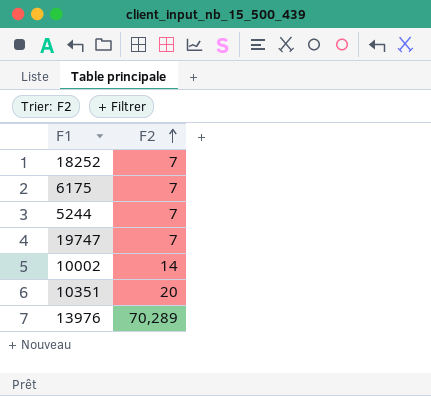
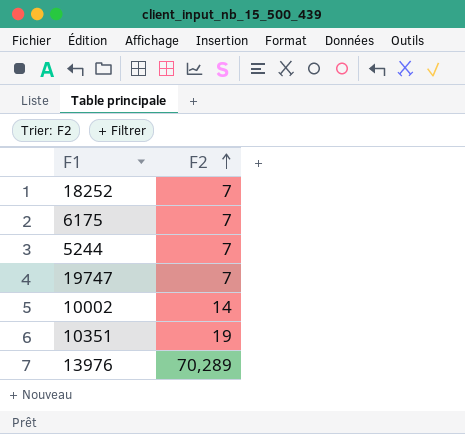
10351 | F2: 20 -> 19

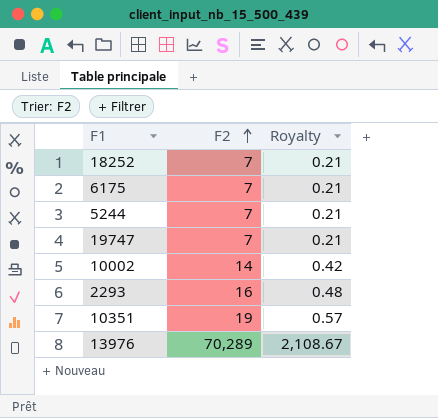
column Royalty | formula: none -> [F2] * 0.03
row 2293: none -> 16 | 0.48

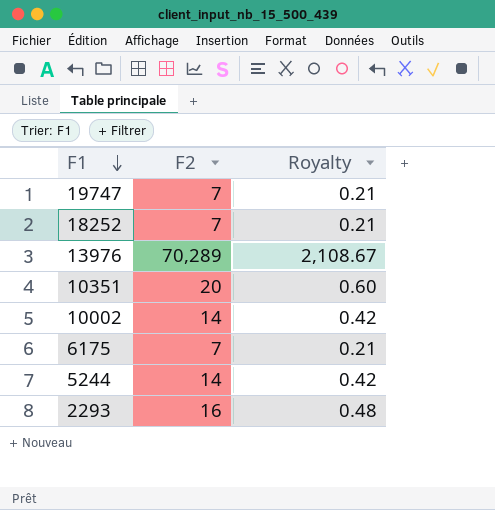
row order: F2 ascending -> F1 descending
10351 | F2: 19 -> 20
10351 | Royalty: 0.57 -> 0.60
5244 | F2: 7 -> 14
5244 | Royalty: 0.21 -> 0.42

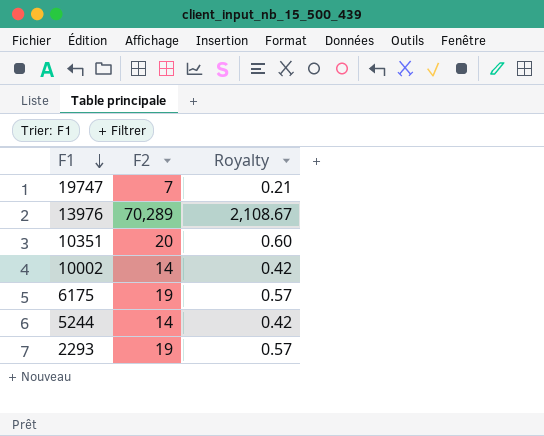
row 18252: 7 | 0.21 -> none
6175 | F2: 7 -> 19
6175 | Royalty: 0.21 -> 0.57
2293 | F2: 16 -> 19
2293 | Royalty: 0.48 -> 0.57

